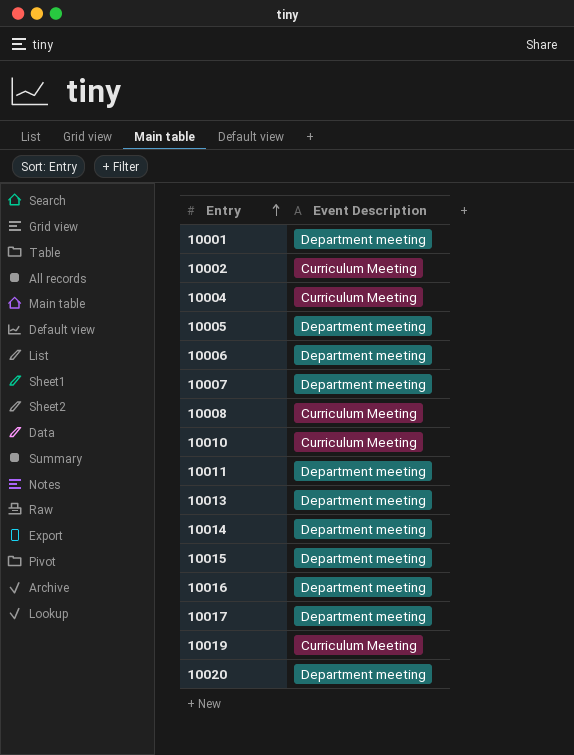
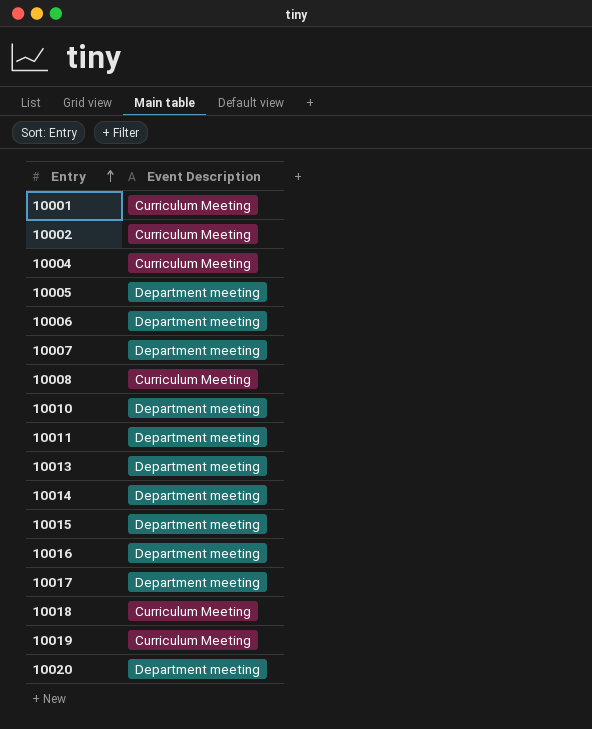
10001 | Event Description: Department meeting -> Curriculum Meeting
10010 | Event Description: Curriculum Meeting -> Department meeting
row 10018: none -> Curriculum Meeting

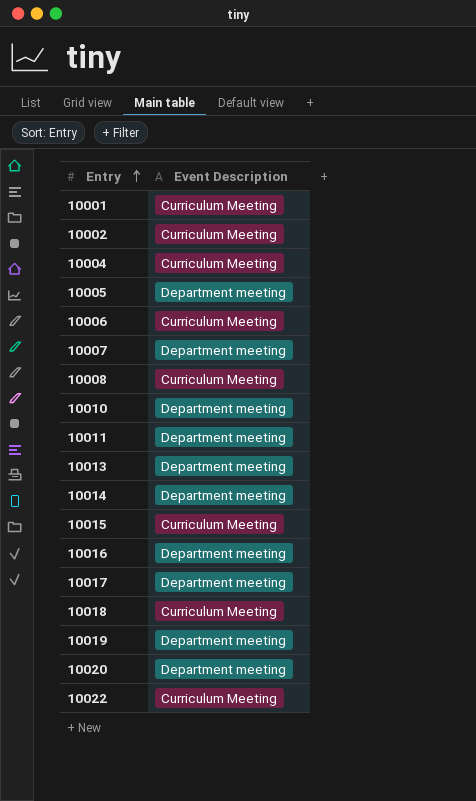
10006 | Event Description: Department meeting -> Curriculum Meeting
10015 | Event Description: Department meeting -> Curriculum Meeting
10019 | Event Description: Curriculum Meeting -> Department meeting
row 10022: none -> Curriculum Meeting

